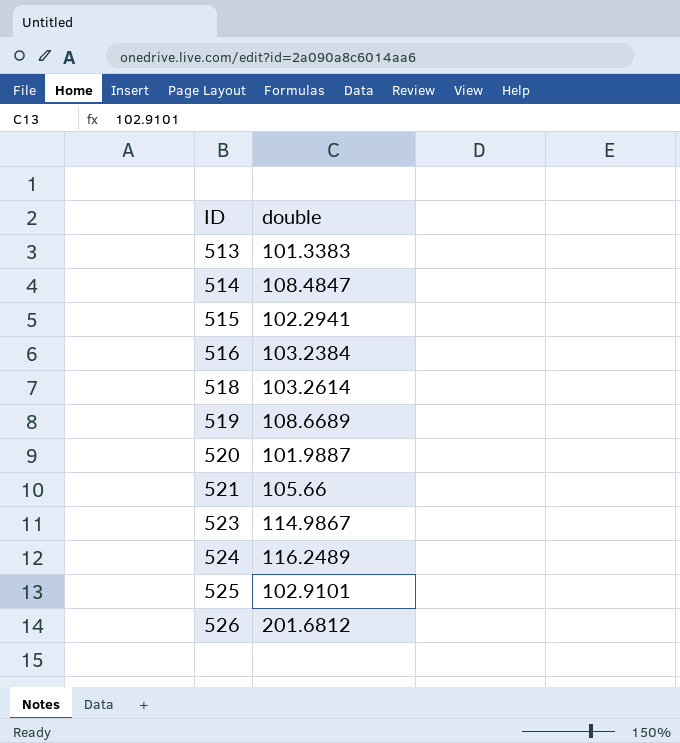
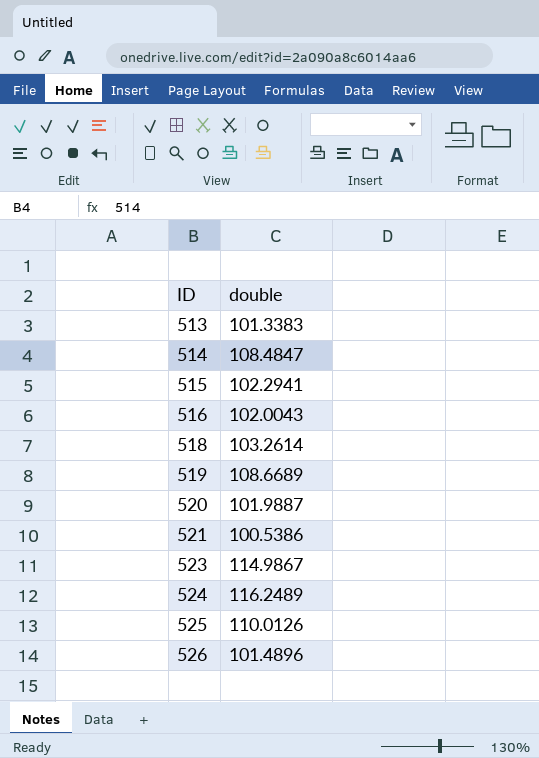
516 | double: 103.2384 -> 102.0043
521 | double: 105.66 -> 100.5386
525 | double: 102.9101 -> 110.0126
526 | double: 201.6812 -> 101.4896

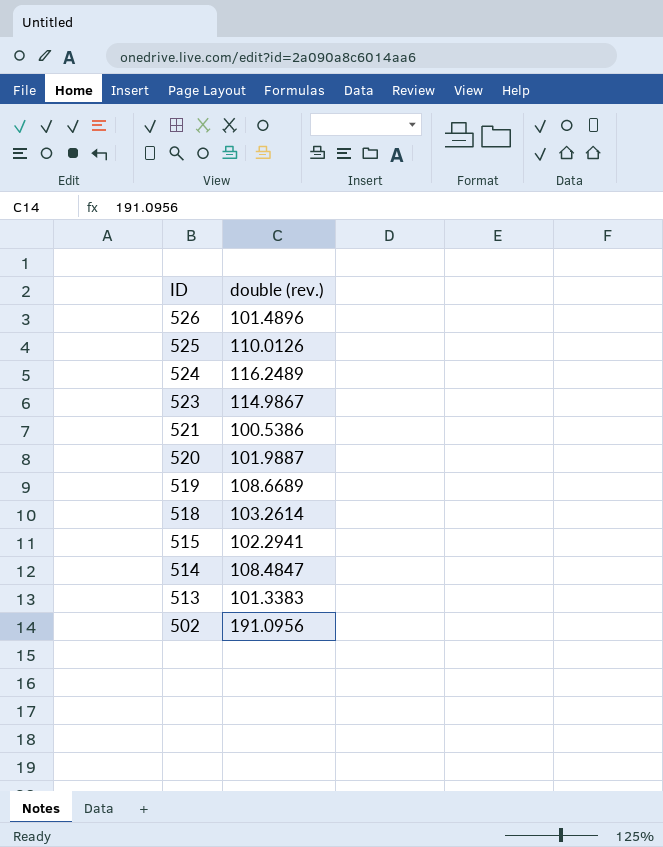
row order: ID ascending -> ID descending
column name: double -> double (rev.)
row 516: 102.0043 -> none
row 502: none -> 191.0956

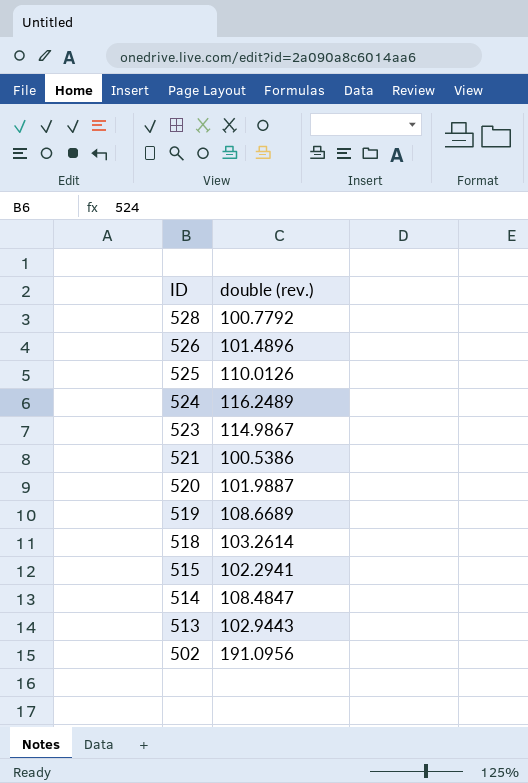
row 528: none -> 100.7792
513 | double (rev.): 101.3383 -> 102.9443

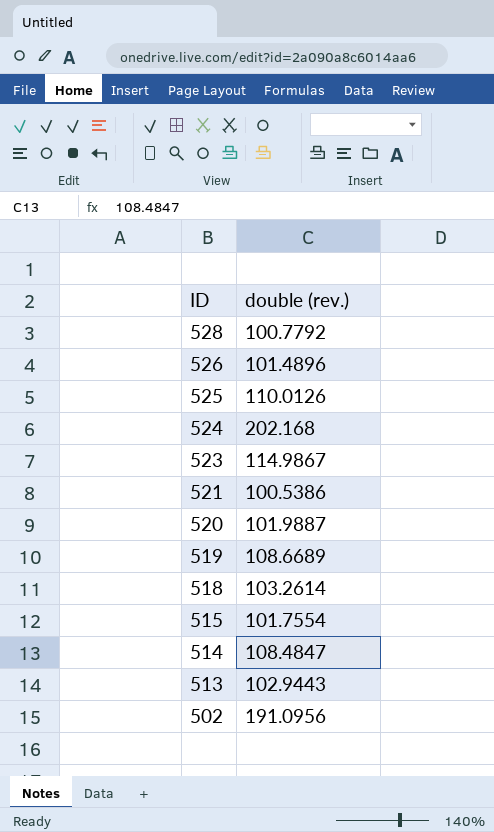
524 | double (rev.): 116.2489 -> 202.168
515 | double (rev.): 102.2941 -> 101.7554

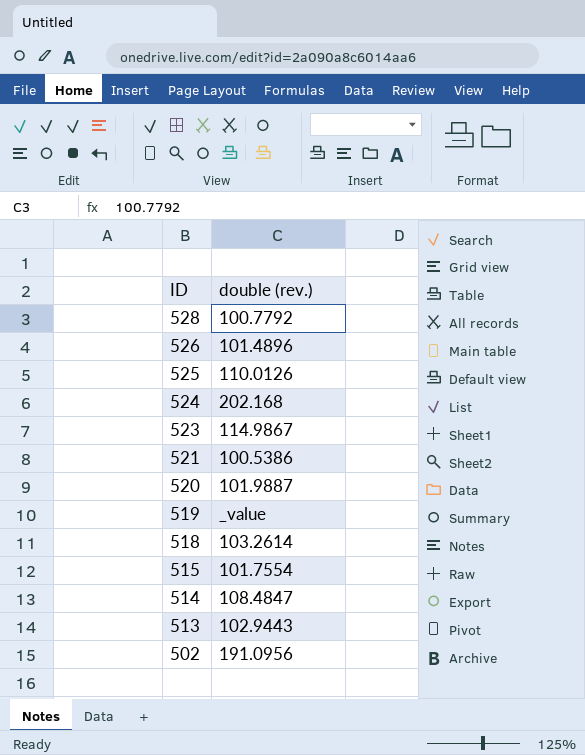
519 | double (rev.): 108.6689 -> _value

